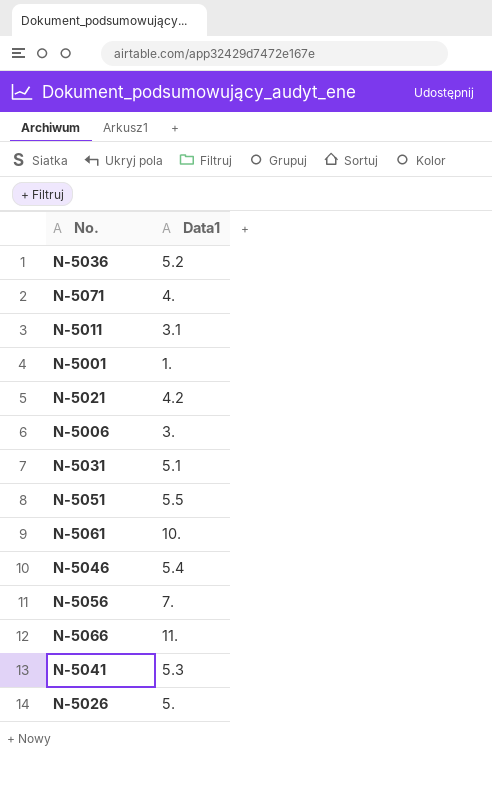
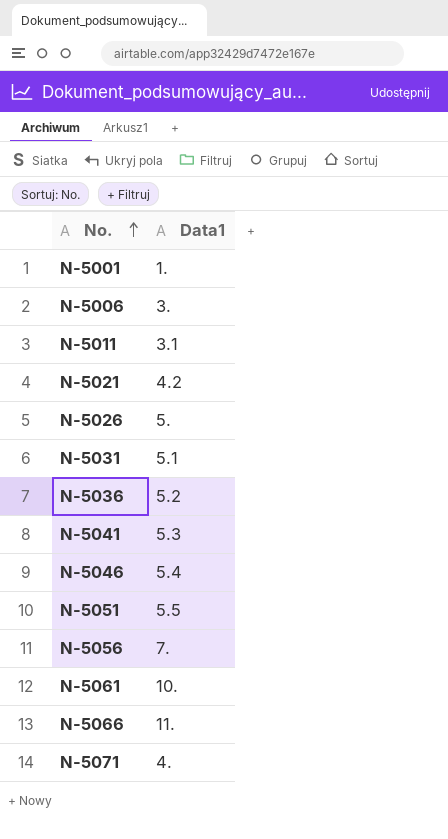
row order: none -> No. ascending

